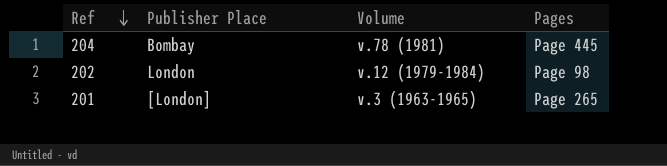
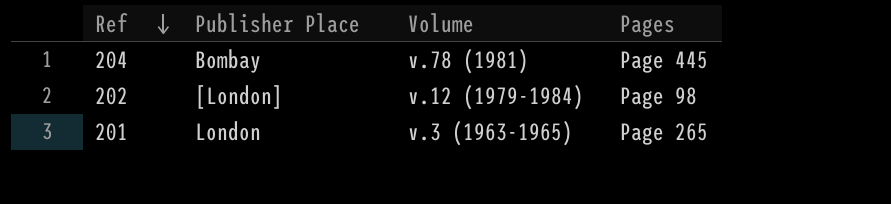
202 | Publisher Place: London -> [London]
201 | Publisher Place: [London] -> London

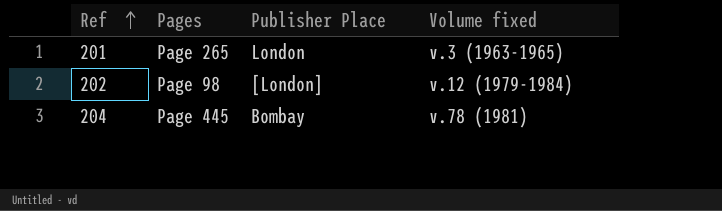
row order: Ref descending -> Ref ascending
column Pages | position: 4 -> 2
column name: Volume -> Volume fixed

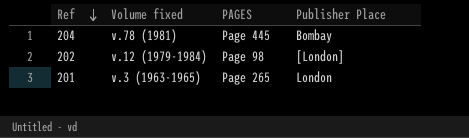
row order: Ref ascending -> Ref descending
column Volume fixed | position: 4 -> 2
column name: Pages -> PAGES

